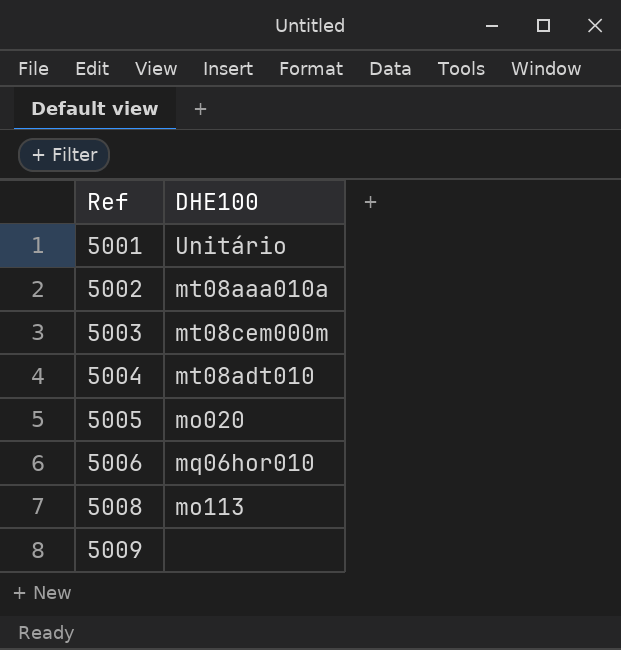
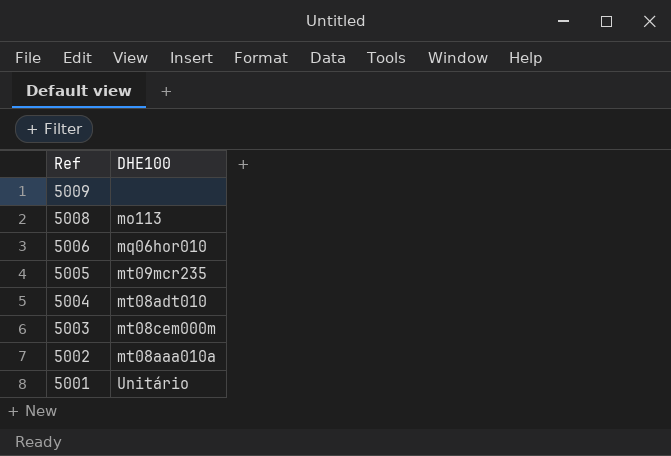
row order: Ref ascending -> Ref descending
5005 | DHE100: mo020 -> mt09mcr235

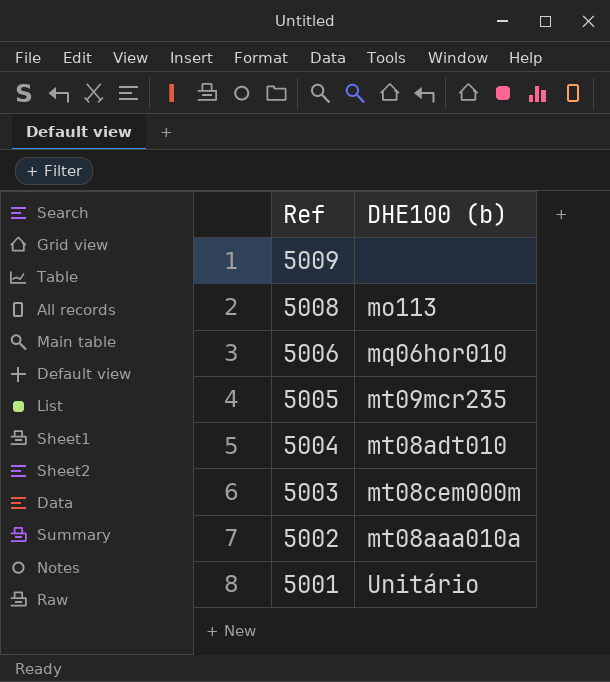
column name: DHE100 -> DHE100 (b)

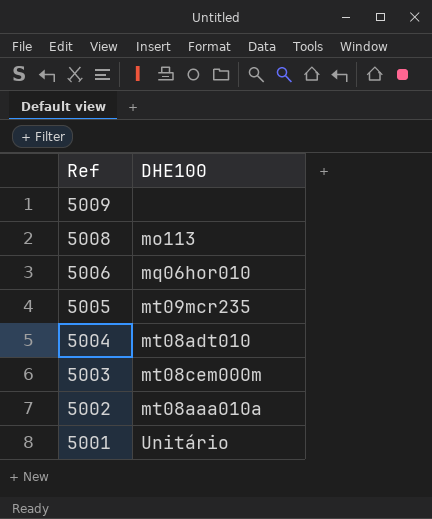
column name: DHE100 (b) -> DHE100

